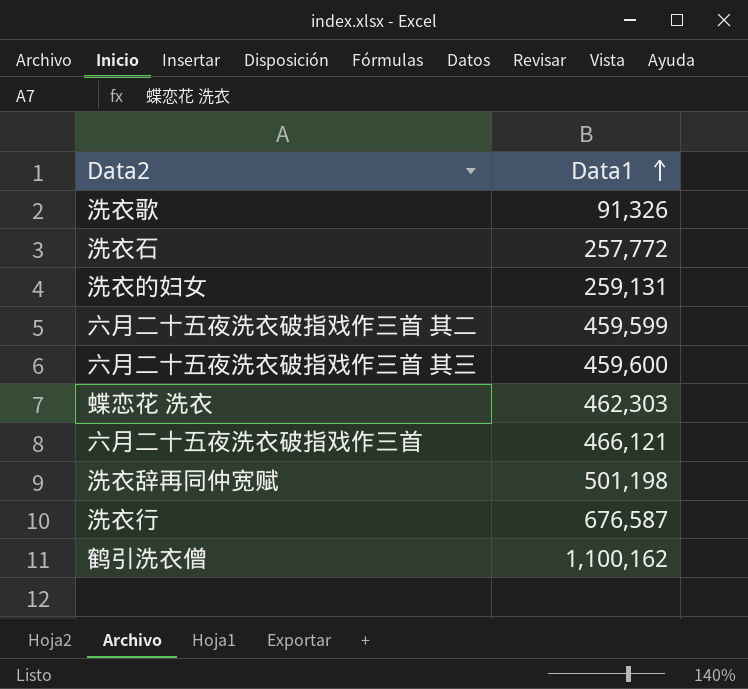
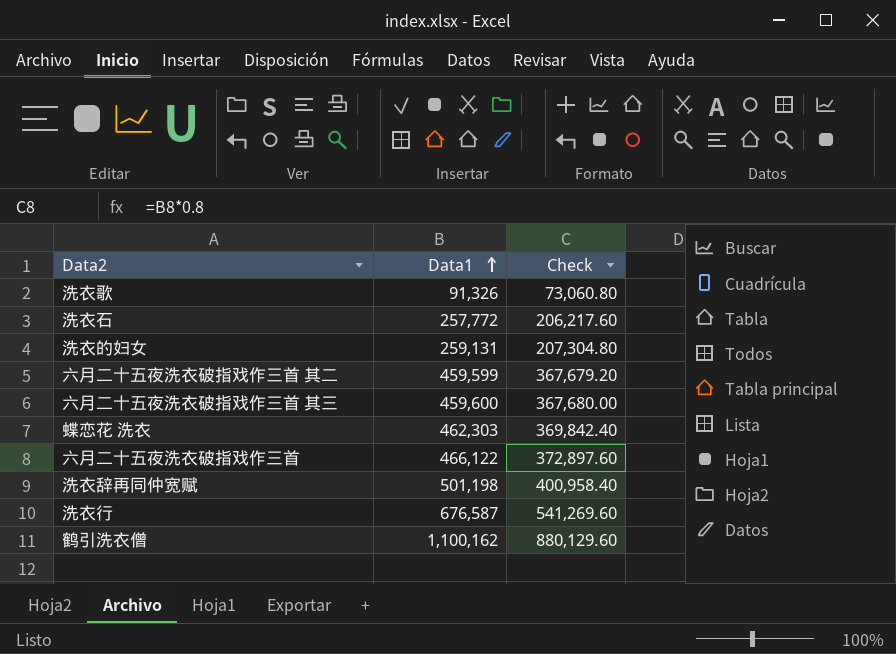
column Check | formula: none -> [Data1] * 0.8
六月二十五夜洗衣破指戏作三首 | Data1: 466,121 -> 466,122

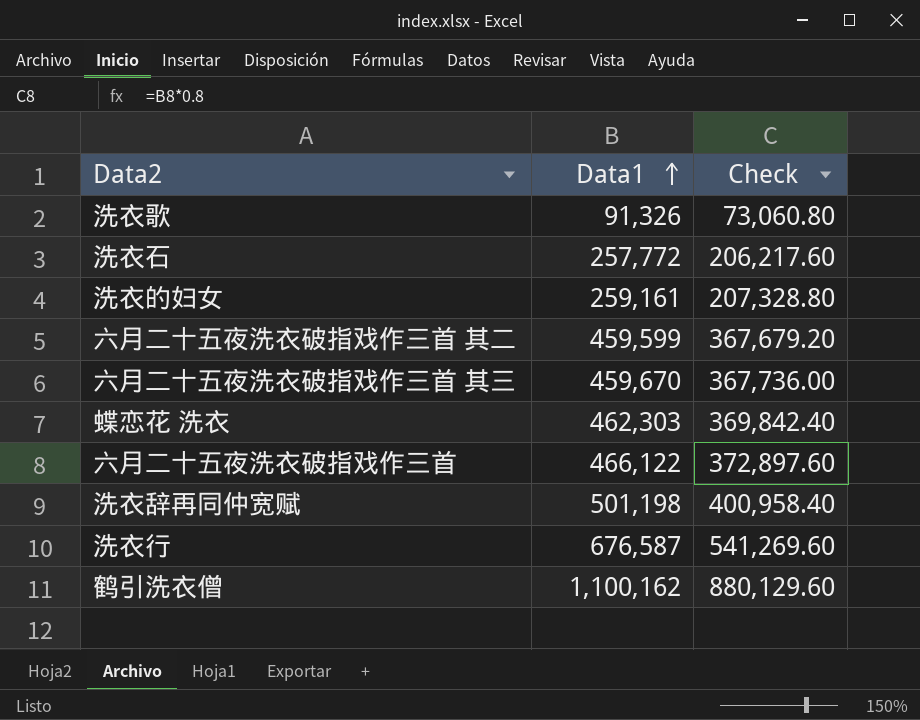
洗衣的妇女 | Data1: 259,131 -> 259,161
洗衣的妇女 | Check: 207,304.80 -> 207,328.80
六月二十五夜洗衣破指戏作三首 其三 | Data1: 459,600 -> 459,670
六月二十五夜洗衣破指戏作三首 其三 | Check: 367,680.00 -> 367,736.00

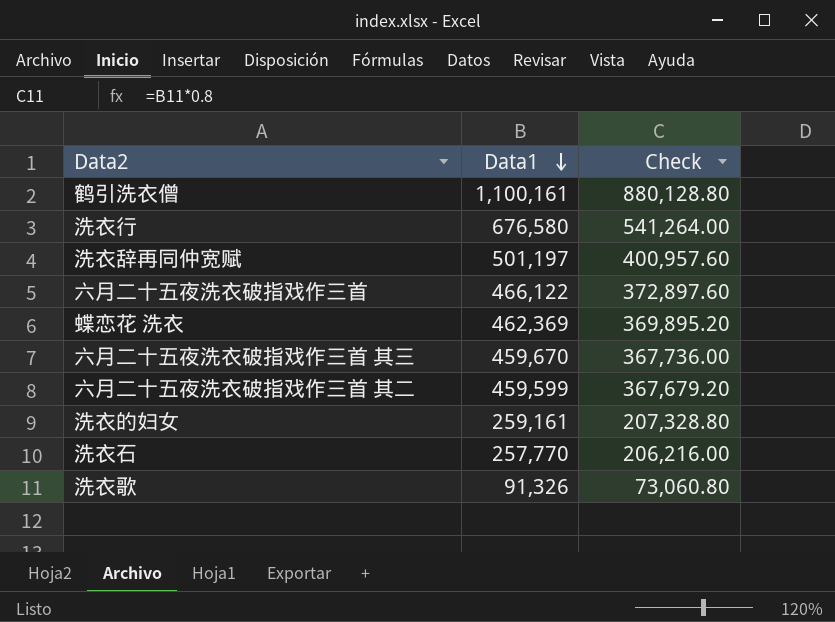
row order: Data1 ascending -> Data1 descending
鹤引洗衣僧 | Data1: 1,100,162 -> 1,100,161
鹤引洗衣僧 | Check: 880,129.60 -> 880,128.80
洗衣行 | Data1: 676,587 -> 676,580
洗衣行 | Check: 541,269.60 -> 541,264.00
洗衣辞再同仲宽赋 | Data1: 501,198 -> 501,197
洗衣辞再同仲宽赋 | Check: 400,958.40 -> 400,957.60
蝶恋花 洗衣 | Data1: 462,303 -> 462,369
蝶恋花 洗衣 | Check: 369,842.40 -> 369,895.20
洗衣石 | Data1: 257,772 -> 257,770
洗衣石 | Check: 206,217.60 -> 206,216.00

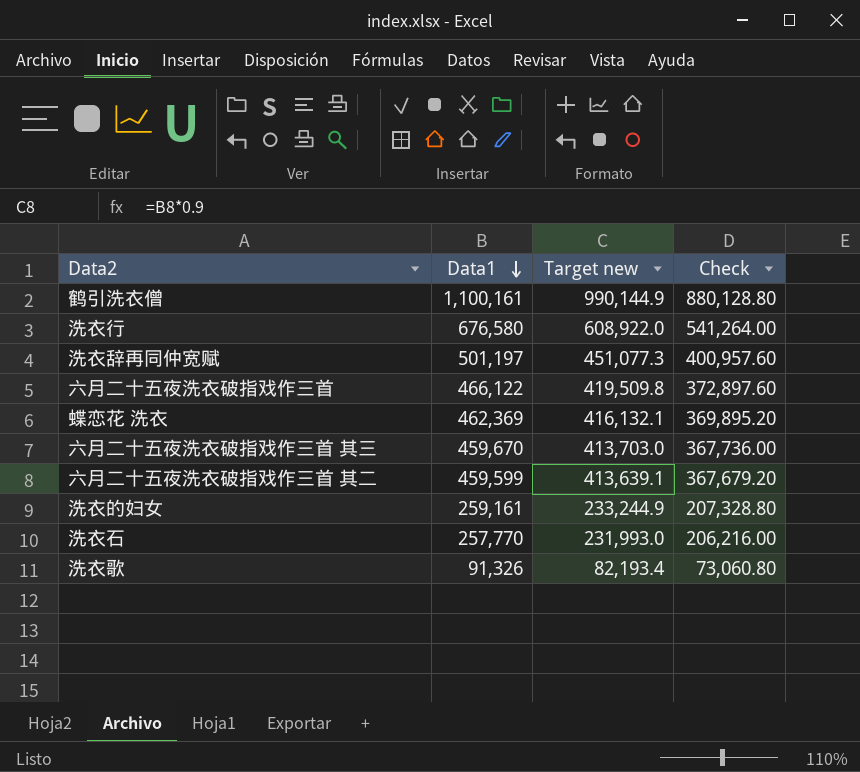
column Target new | formula: none -> [Data1] * 0.9

